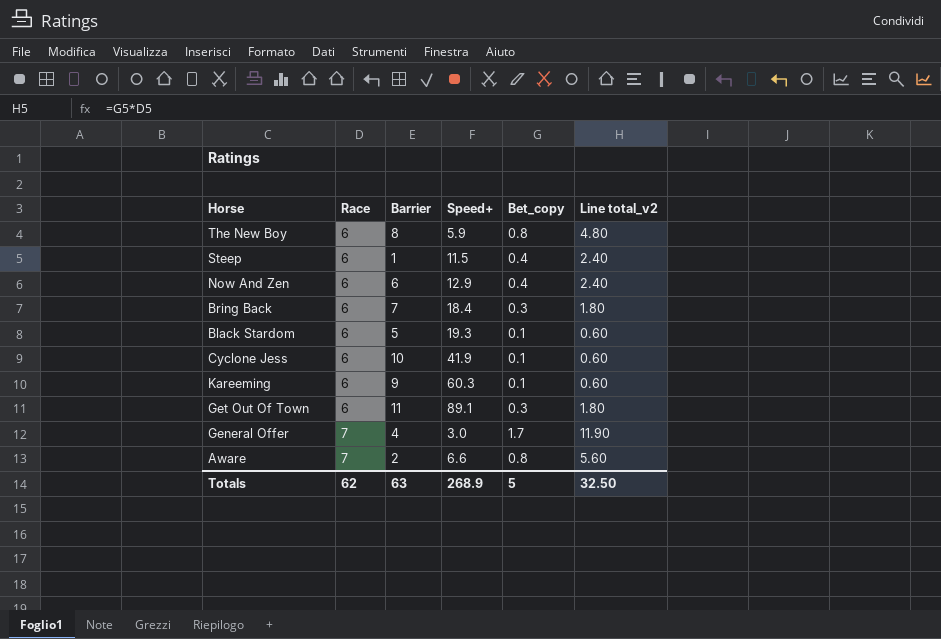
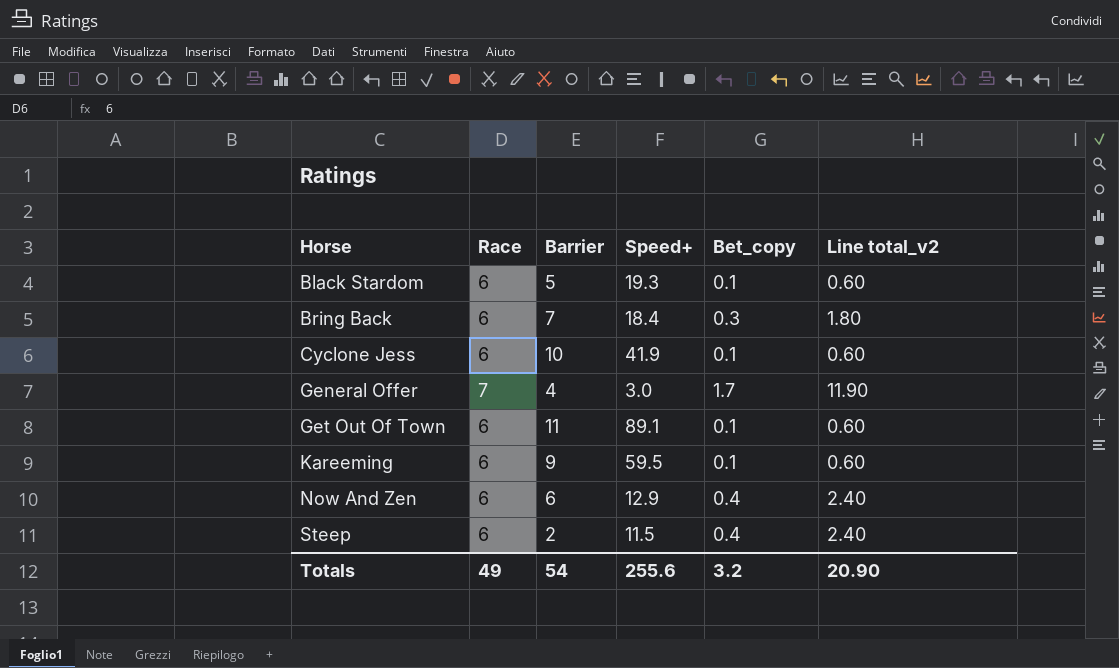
row order: Race ascending -> Horse ascending
row The New Boy: 6 | 8 | 5.9 | 0.8 | 4.80 -> none
row Aware: 7 | 2 | 6.6 | 0.8 | 5.60 -> none
Get Out Of Town | Bet_copy: 0.3 -> 0.1
Get Out Of Town | Line total_v2: 1.80 -> 0.60
Kareeming | Speed+: 60.3 -> 59.5
Steep | Barrier: 1 -> 2
Totals | Race: 62 -> 49
Totals | Barrier: 63 -> 54
Totals | Speed+: 268.9 -> 255.6
Totals | Bet_copy: 5 -> 3.2
Totals | Line total_v2: 32.50 -> 20.90

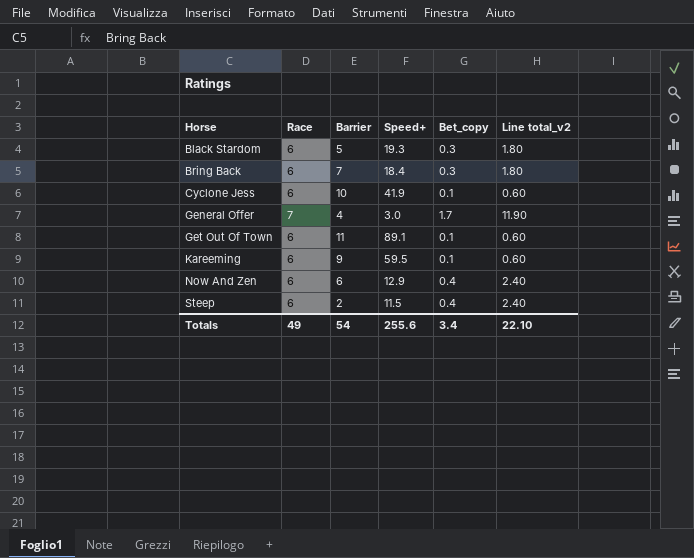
Black Stardom | Bet_copy: 0.1 -> 0.3
Black Stardom | Line total_v2: 0.60 -> 1.80
Totals | Bet_copy: 3.2 -> 3.4
Totals | Line total_v2: 20.90 -> 22.10

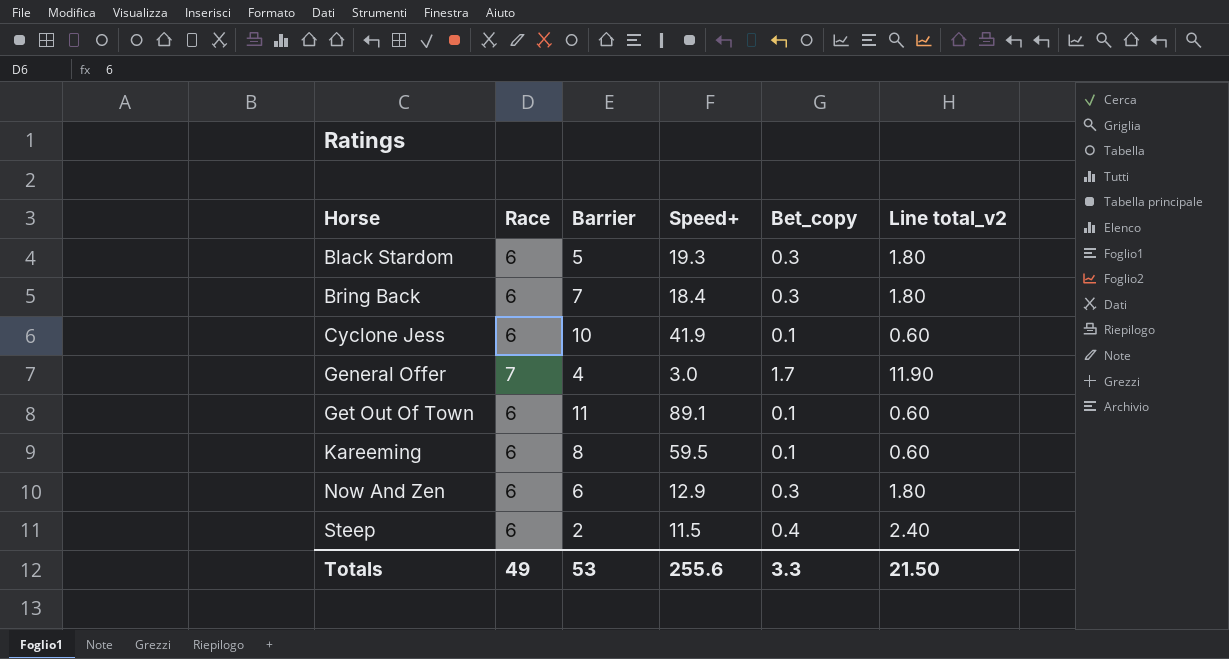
Kareeming | Barrier: 9 -> 8
Now And Zen | Bet_copy: 0.4 -> 0.3
Now And Zen | Line total_v2: 2.40 -> 1.80
Totals | Barrier: 54 -> 53
Totals | Bet_copy: 3.4 -> 3.3
Totals | Line total_v2: 22.10 -> 21.50

